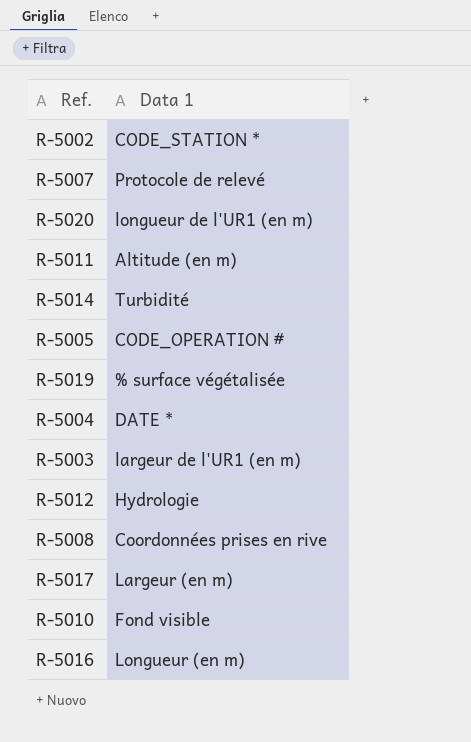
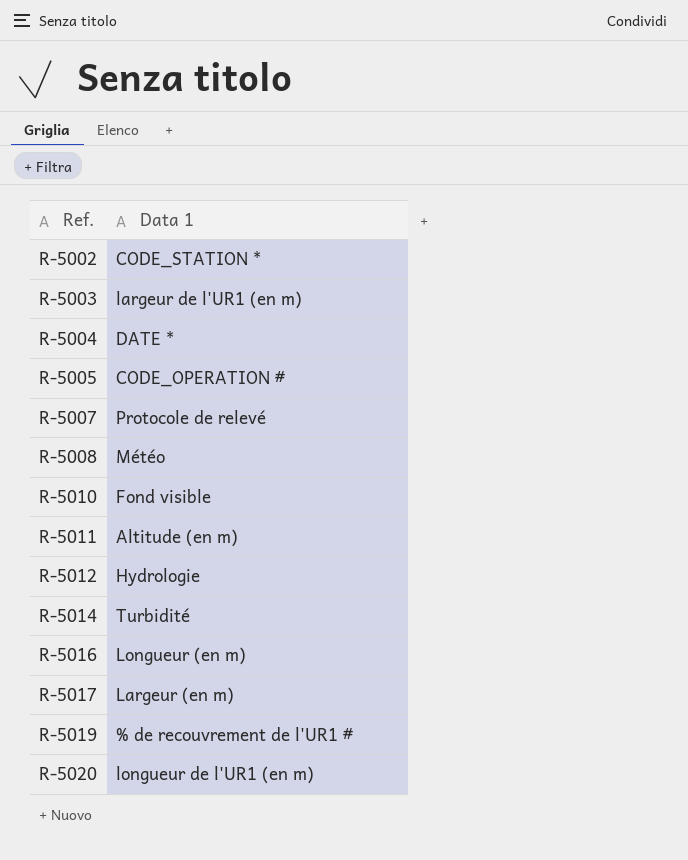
row order: none -> Ref. ascending
R-5008 | Data 1: Coordonnées prises en rive -> Météo
R-5019 | Data 1: % surface végétalisée -> % de recouvrement de l'UR1 #

